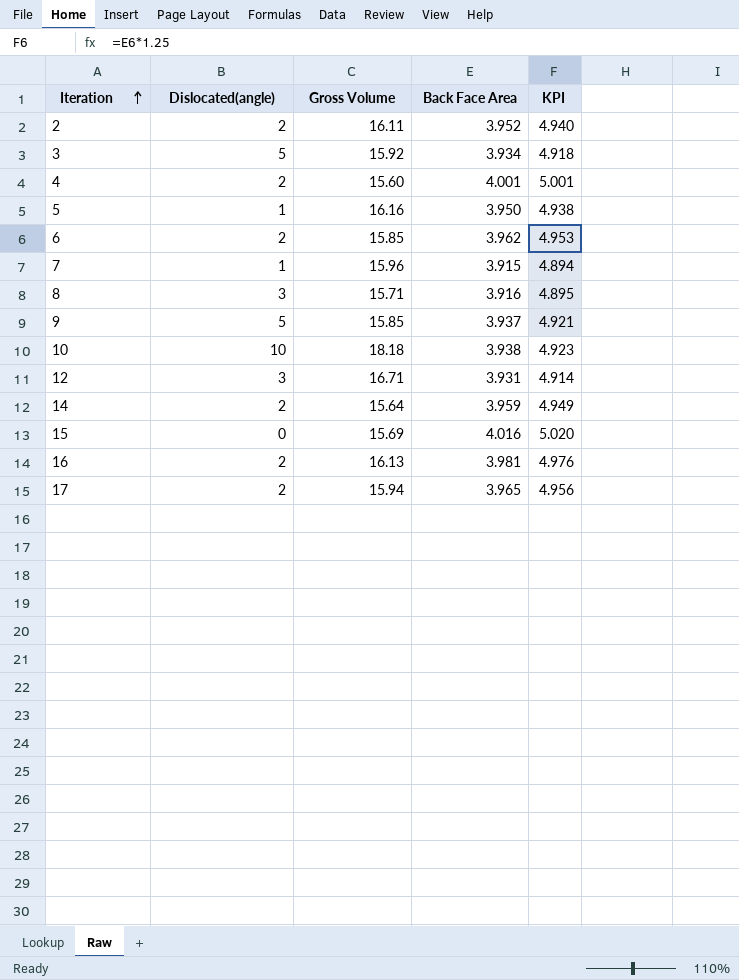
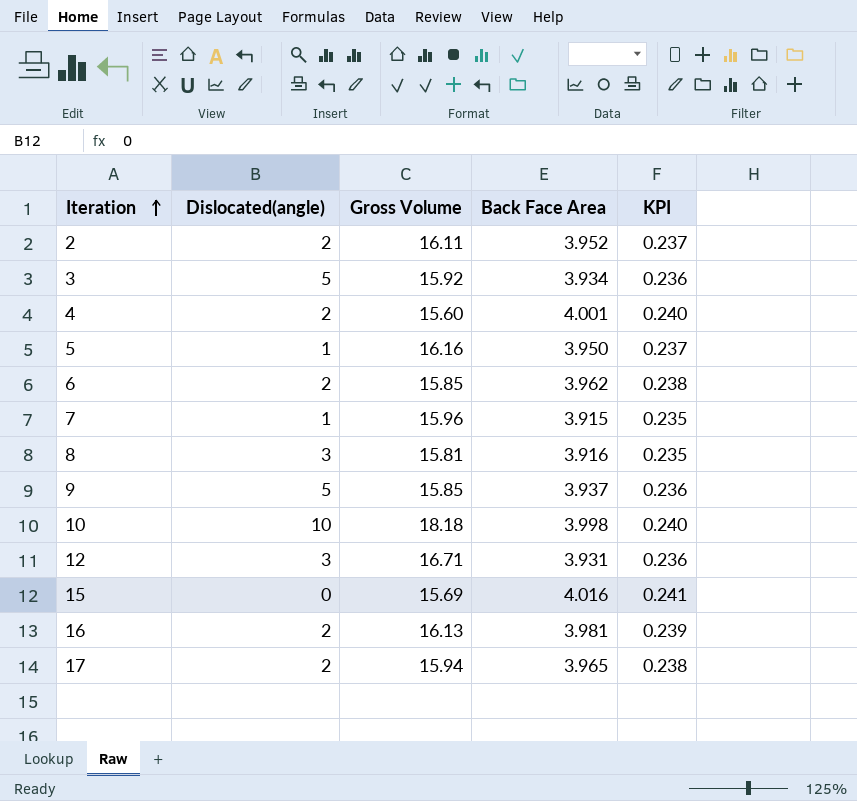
column KPI | formula: [Back Face Area] * 1.25 -> [Back Face Area] * 0.06
row 14: 2 | 15.64 | 3.959 | 4.949 -> none
8 | Gross Volume: 15.71 -> 15.81
10 | Back Face Area: 3.938 -> 3.998

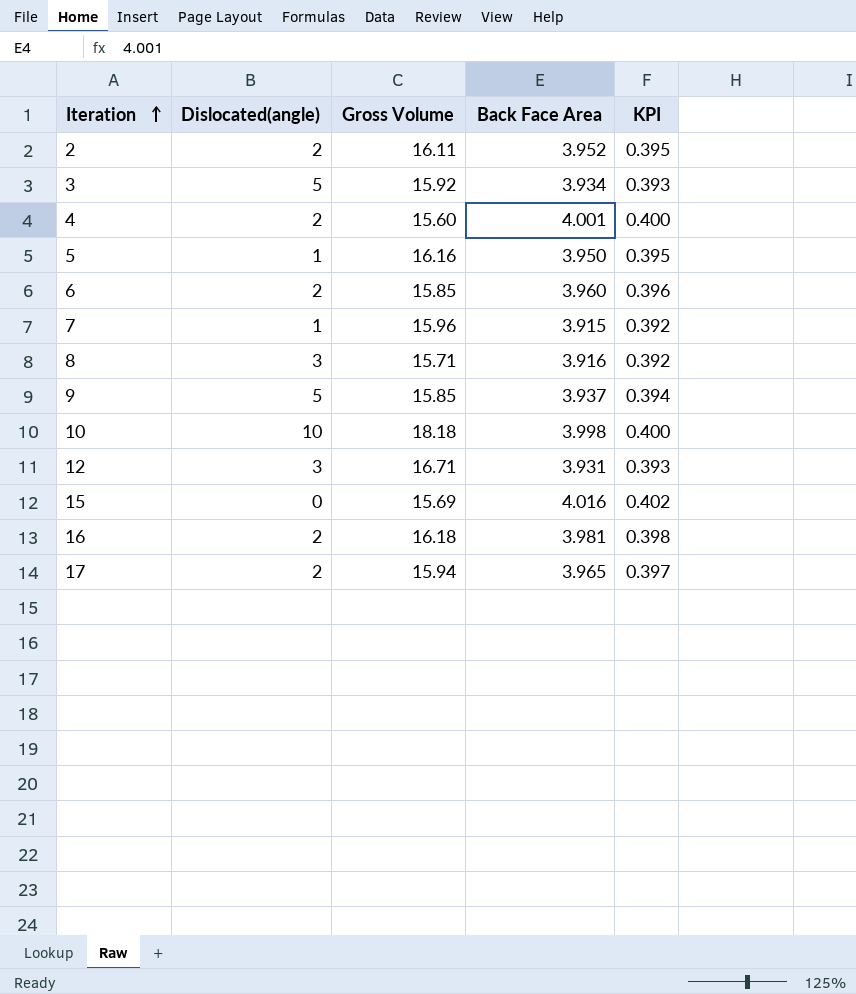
column KPI | formula: [Back Face Area] * 0.06 -> [Back Face Area] * 0.1
6 | Back Face Area: 3.962 -> 3.960
8 | Gross Volume: 15.81 -> 15.71
16 | Gross Volume: 16.13 -> 16.18

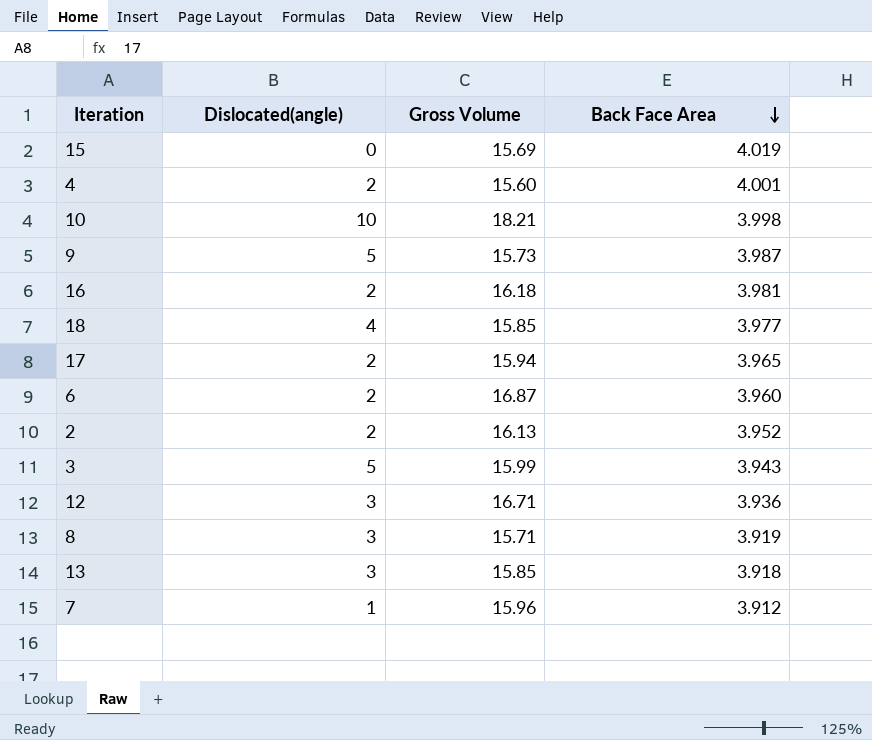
row order: Iteration ascending -> Back Face Area descending
column KPI | formula: [Back Face Area] * 0.1 -> none
row 5: 1 | 16.16 | 3.950 | 0.395 -> none
15 | Back Face Area: 4.016 -> 4.019
10 | Gross Volume: 18.18 -> 18.21
9 | Gross Volume: 15.85 -> 15.73
9 | Back Face Area: 3.937 -> 3.987
row 18: none -> 4 | 15.85 | 3.977
6 | Gross Volume: 15.85 -> 16.87
2 | Gross Volume: 16.11 -> 16.13
3 | Gross Volume: 15.92 -> 15.99
3 | Back Face Area: 3.934 -> 3.943
12 | Back Face Area: 3.931 -> 3.936
8 | Back Face Area: 3.916 -> 3.919
row 13: none -> 3 | 15.85 | 3.918
7 | Back Face Area: 3.915 -> 3.912

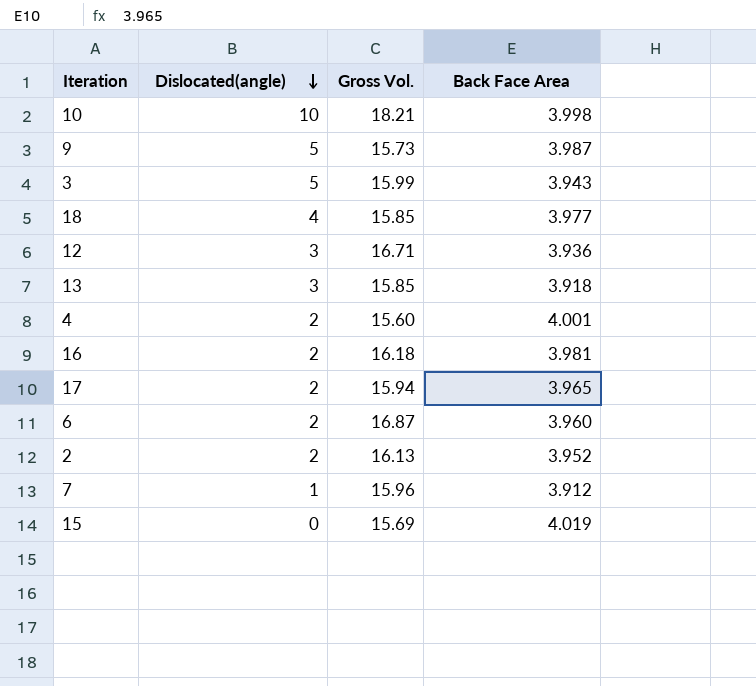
row order: Back Face Area descending -> Dislocated(angle) descending
column name: Gross Volume -> Gross Vol.
row 8: 3 | 15.71 | 3.919 -> none

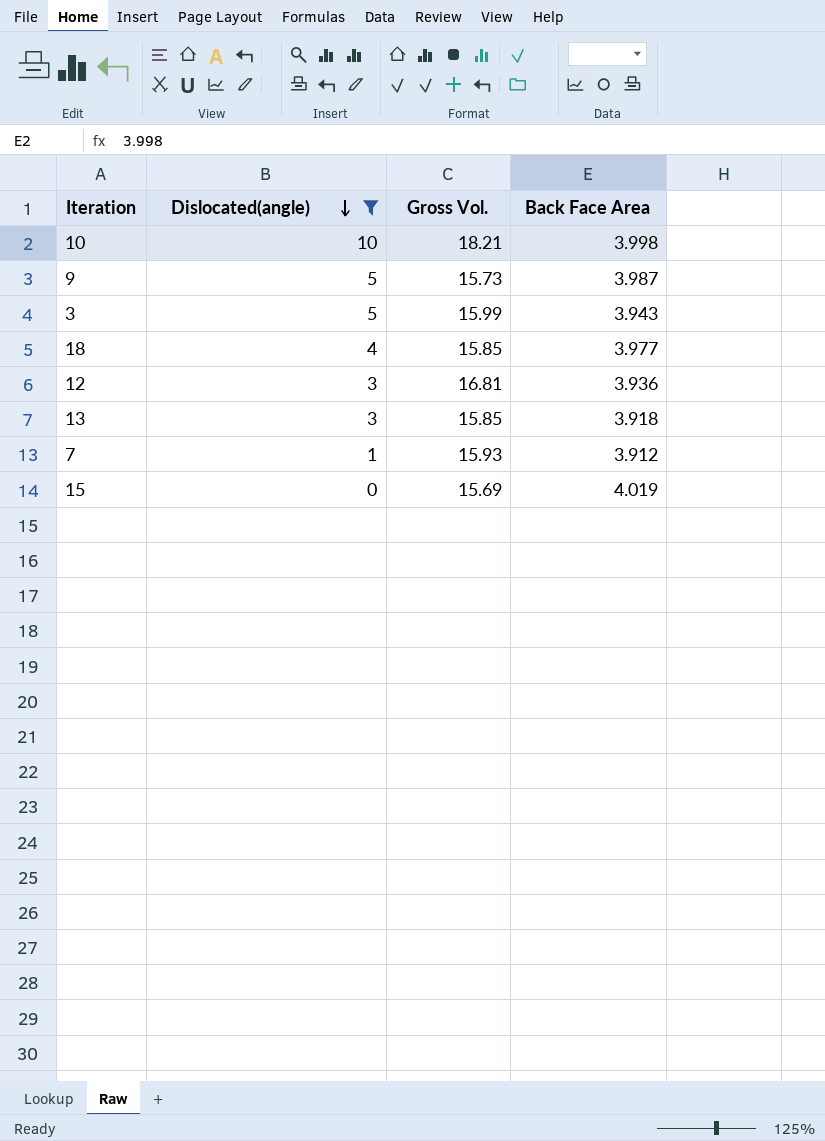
filter: none -> Dislocated(angle) != 2
12 | Gross Vol.: 16.71 -> 16.81
7 | Gross Vol.: 15.96 -> 15.93

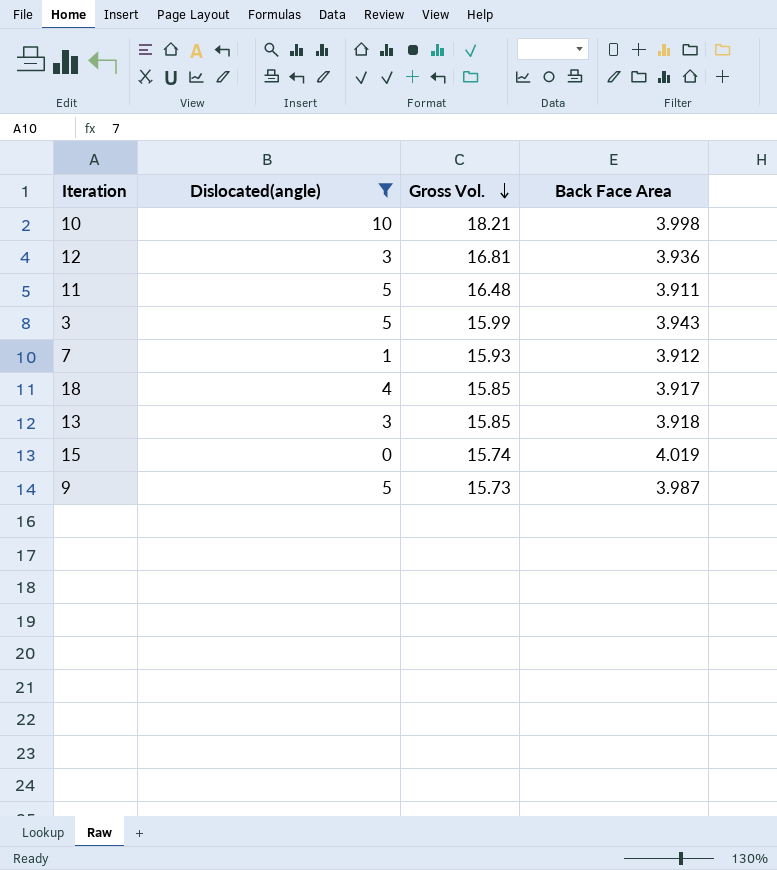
row order: Dislocated(angle) descending -> Gross Vol. descending
row 11: none -> 5 | 16.48 | 3.911
18 | Back Face Area: 3.977 -> 3.917
15 | Gross Vol.: 15.69 -> 15.74

